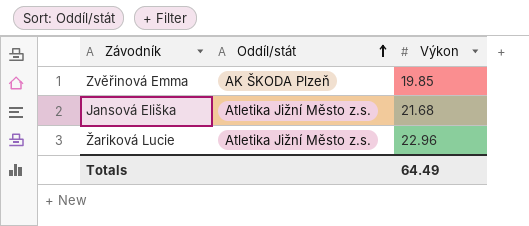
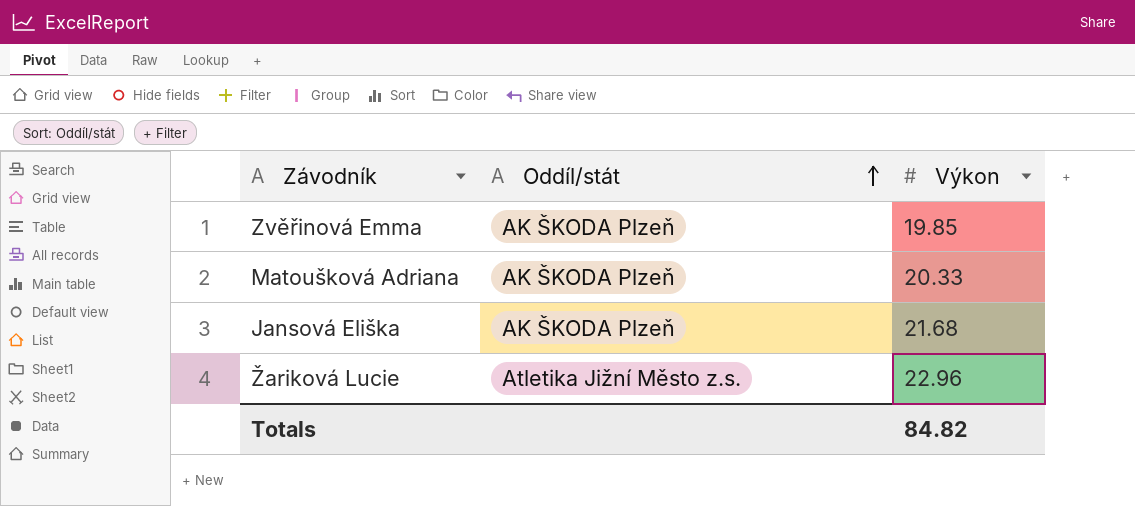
row Matoušková Adriana: none -> AK ŠKODA Plzeň | 20.33
Jansová Eliška | Oddíl/stát: Atletika Jižní Město z.s. -> AK ŠKODA Plzeň
Totals | Výkon: 64.49 -> 84.82

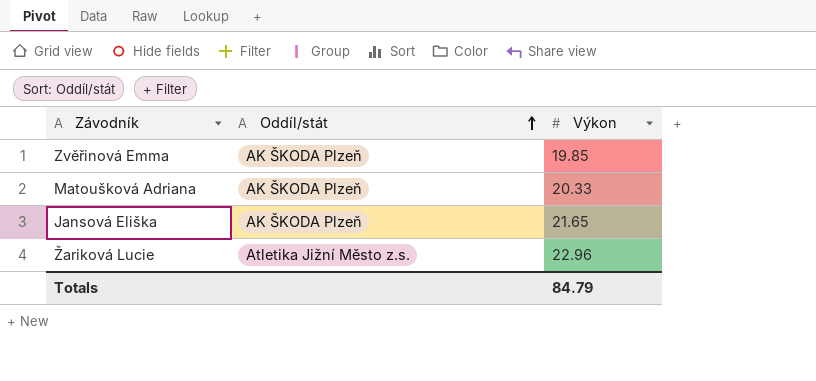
Jansová Eliška | Výkon: 21.68 -> 21.65
Totals | Výkon: 84.82 -> 84.79

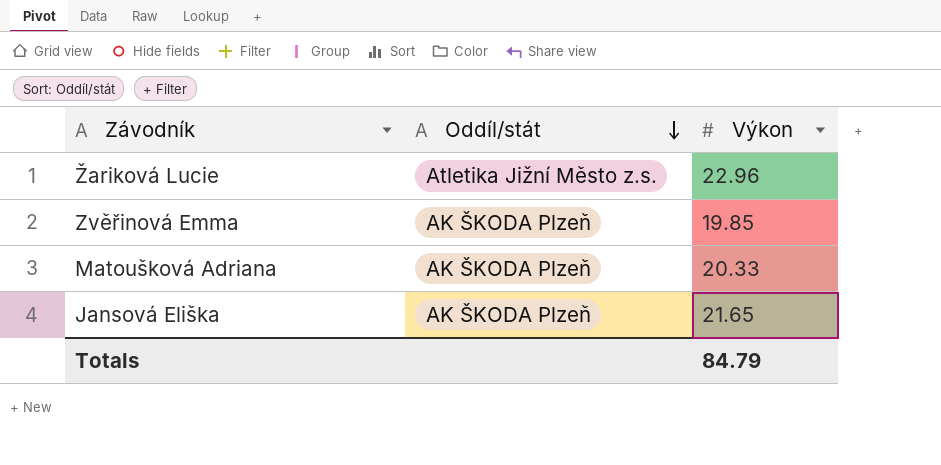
row order: Oddíl/stát ascending -> Oddíl/stát descending

